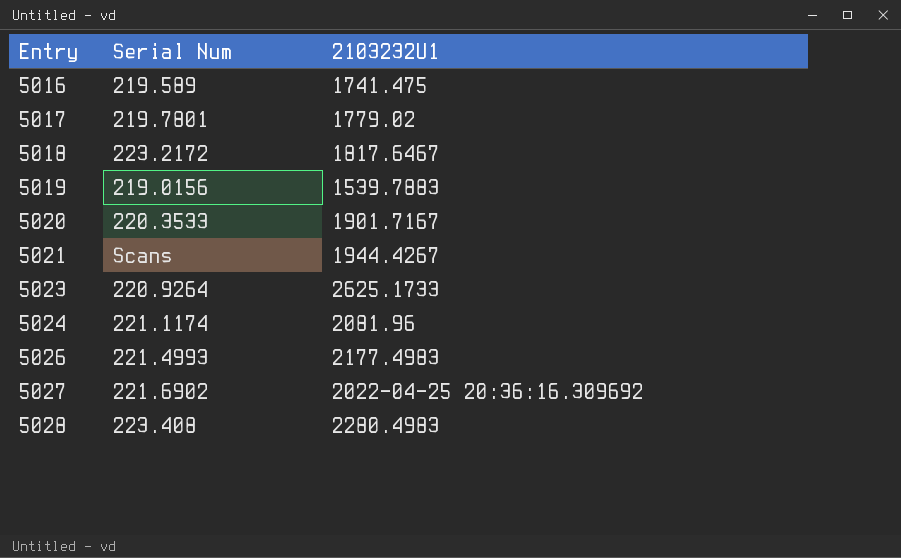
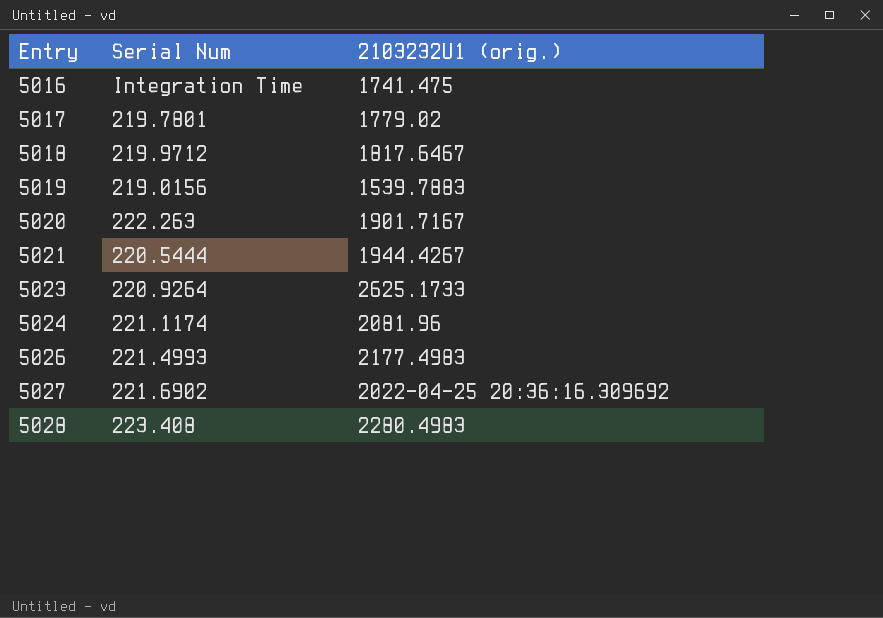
column name: 2103232U1 -> 2103232U1 (orig.)
5016 | Serial Num: 219.589 -> Integration Time
5018 | Serial Num: 223.2172 -> 219.9712
5020 | Serial Num: 220.3533 -> 222.263
5021 | Serial Num: Scans -> 220.5444

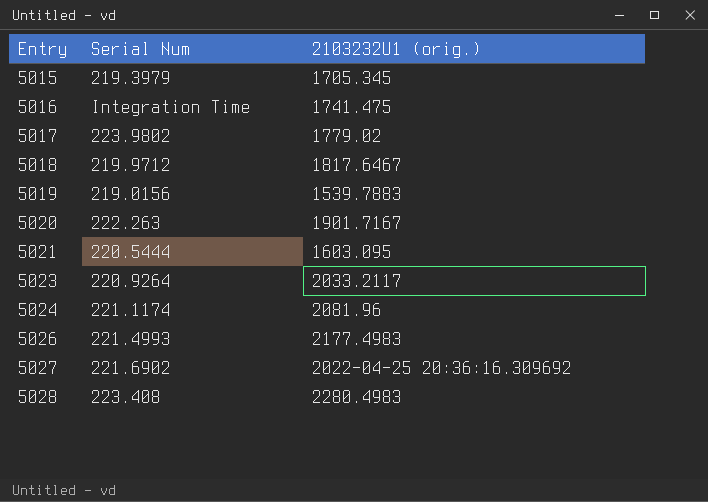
row 5015: none -> 219.3979 | 1705.345
5017 | Serial Num: 219.7801 -> 223.9802
5021 | 2103232U1 (orig.): 1944.4267 -> 1603.095
5023 | 2103232U1 (orig.): 2625.1733 -> 2033.2117

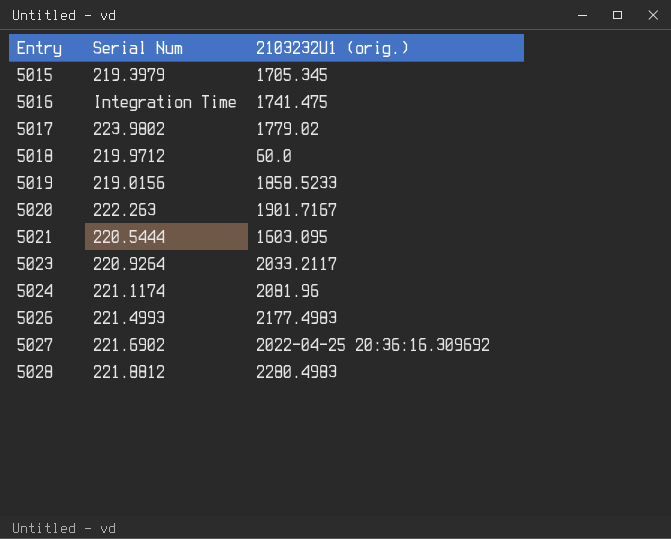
5018 | 2103232U1 (orig.): 1817.6467 -> 60.0
5019 | 2103232U1 (orig.): 1539.7883 -> 1858.5233
5028 | Serial Num: 223.408 -> 221.8812

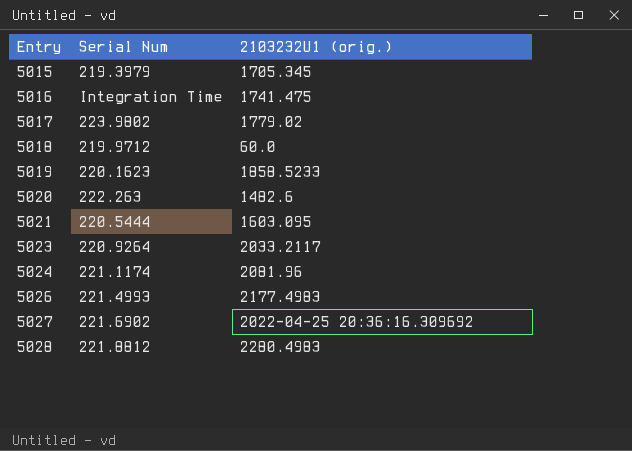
5019 | Serial Num: 219.0156 -> 220.1623
5020 | 2103232U1 (orig.): 1901.7167 -> 1482.6

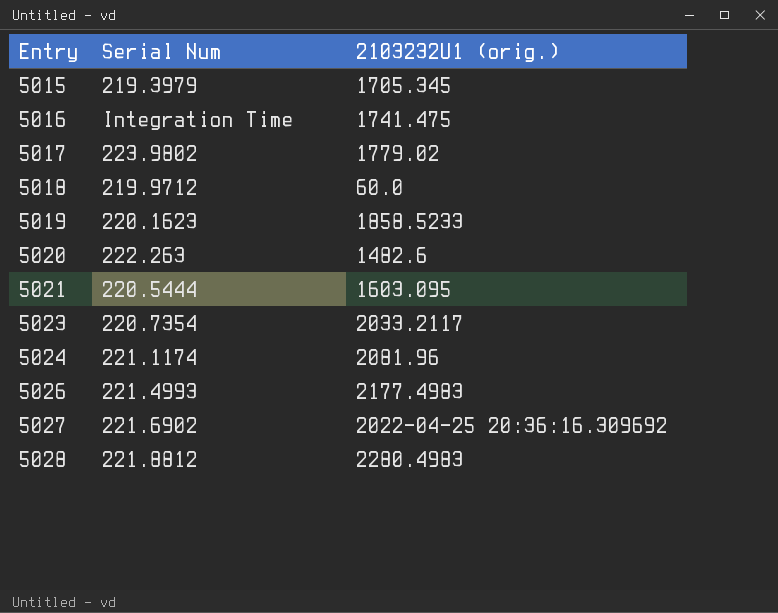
5023 | Serial Num: 220.9264 -> 220.7354

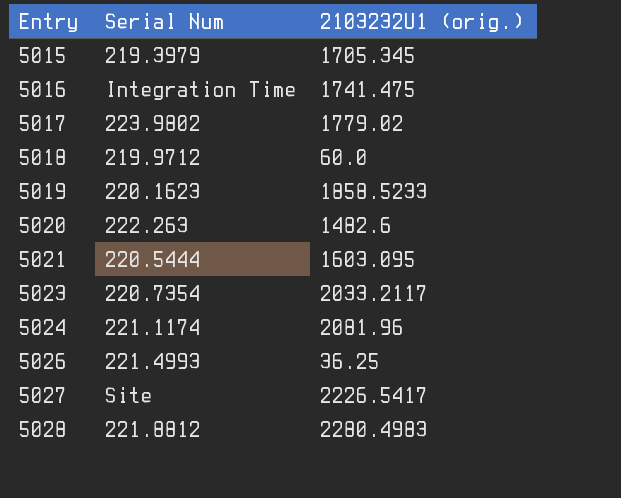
5026 | 2103232U1 (orig.): 2177.4983 -> 36.25
5027 | Serial Num: 221.6902 -> Site
5027 | 2103232U1 (orig.): 2022-04-25 20:36:16.309692 -> 2226.5417

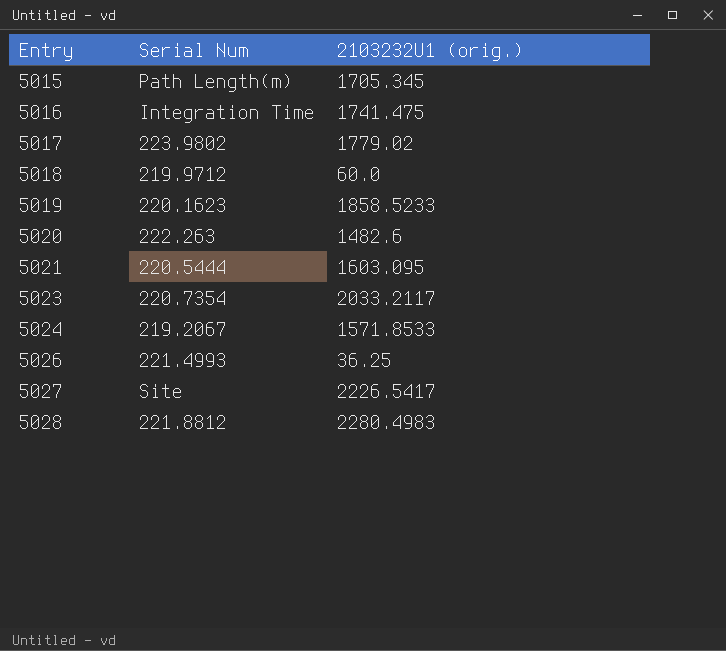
5015 | Serial Num: 219.3979 -> Path Length(m)
5024 | Serial Num: 221.1174 -> 219.2067
5024 | 2103232U1 (orig.): 2081.96 -> 1571.8533

